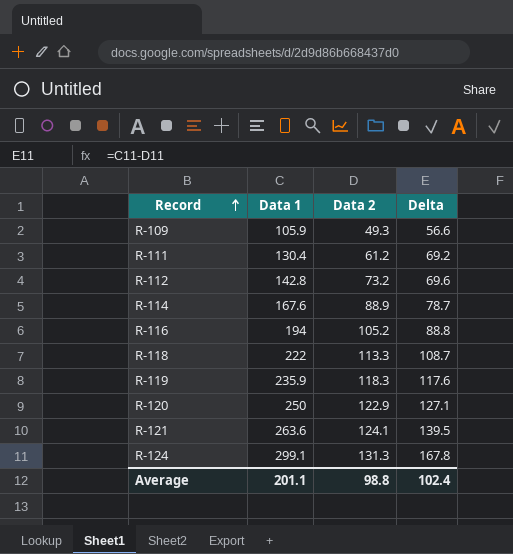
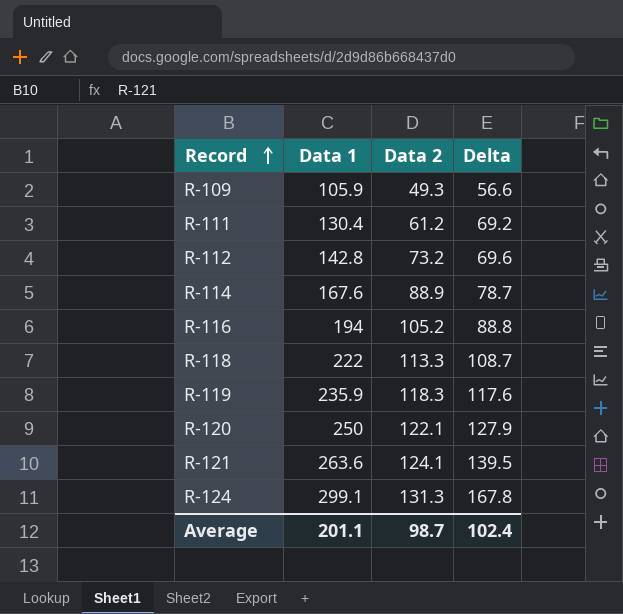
R-120 | Data 2: 122.9 -> 122.1
R-120 | Delta: 127.1 -> 127.9
Average | Data 2: 98.8 -> 98.7

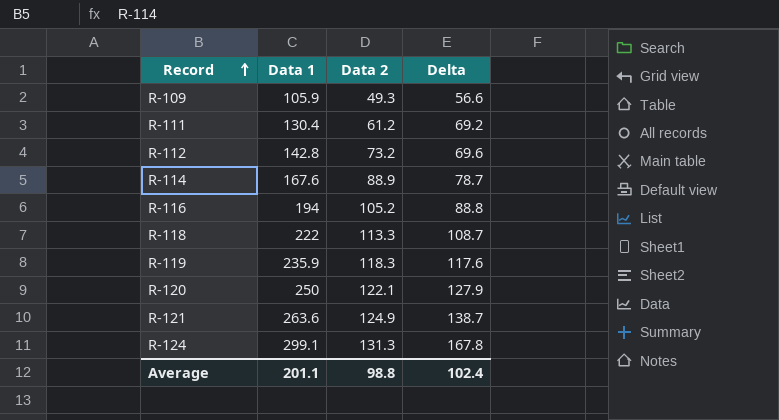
R-121 | Data 2: 124.1 -> 124.9
R-121 | Delta: 139.5 -> 138.7
Average | Data 2: 98.7 -> 98.8

